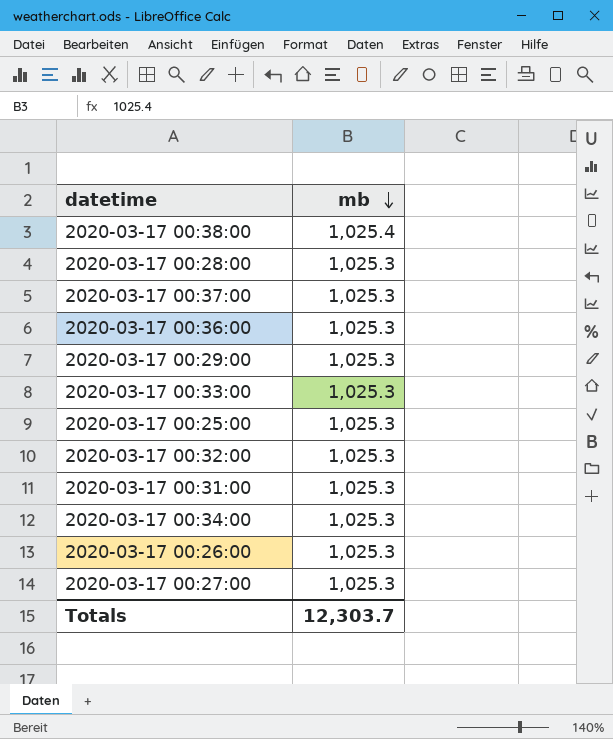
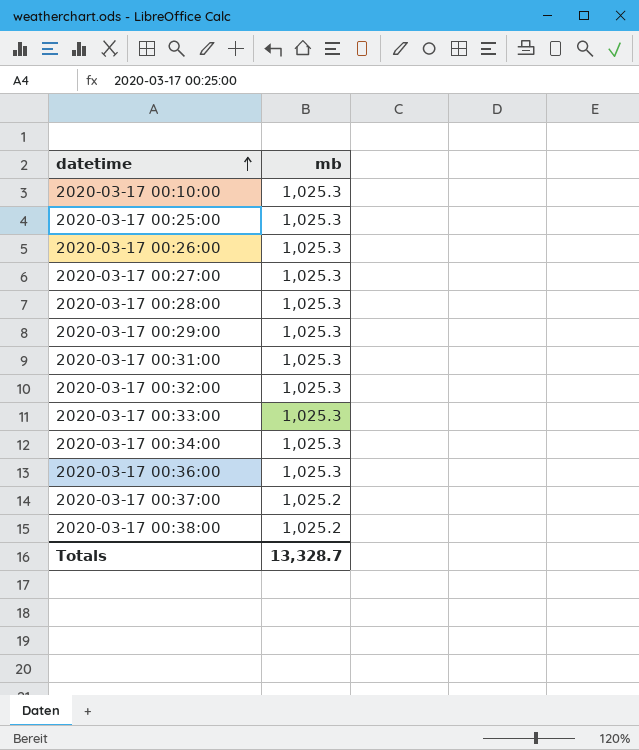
row order: mb descending -> datetime ascending
row 2020-03-17 00:10:00: none -> 1,025.3
2020-03-17 00:37:00 | mb: 1,025.3 -> 1,025.2
2020-03-17 00:38:00 | mb: 1,025.4 -> 1,025.2
Totals | mb: 12,303.7 -> 13,328.7

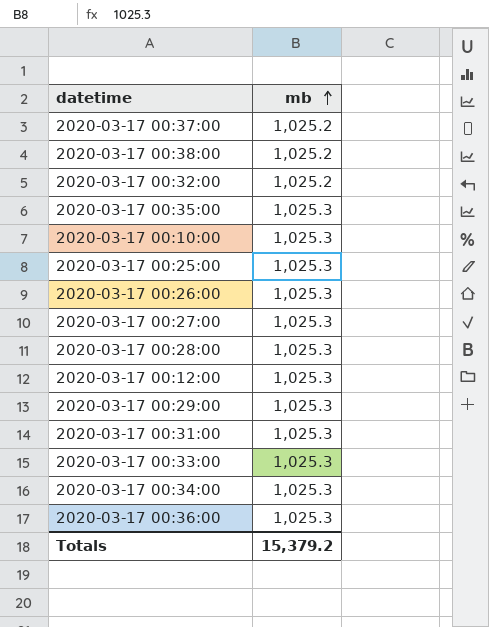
row order: datetime ascending -> mb ascending
2020-03-17 00:32:00 | mb: 1,025.3 -> 1,025.2
row 2020-03-17 00:35:00: none -> 1,025.3
row 2020-03-17 00:12:00: none -> 1,025.3
Totals | mb: 13,328.7 -> 15,379.2

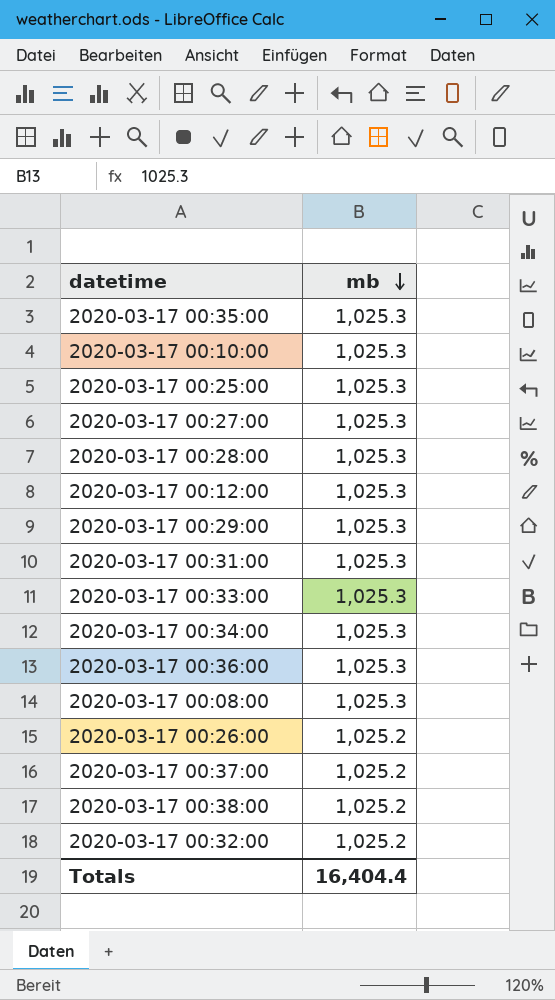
row order: mb ascending -> mb descending
row 2020-03-17 00:08:00: none -> 1,025.3
2020-03-17 00:26:00 | mb: 1,025.3 -> 1,025.2
Totals | mb: 15,379.2 -> 16,404.4

